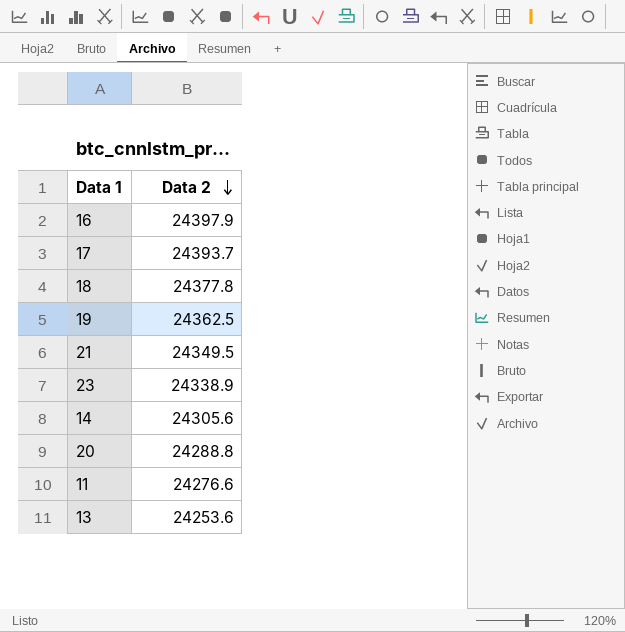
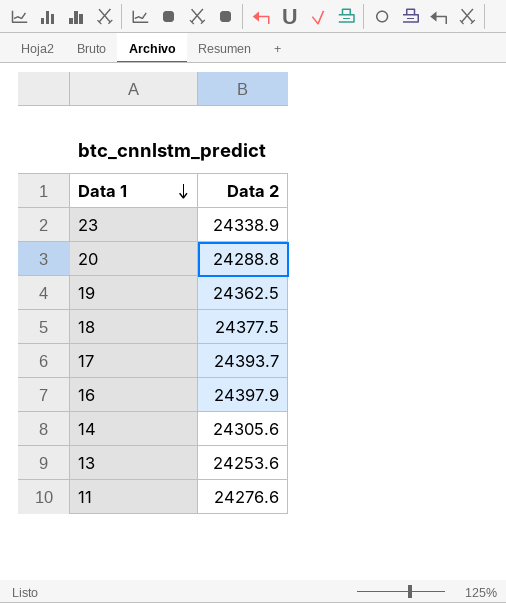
row order: Data 2 descending -> Data 1 descending
row 21: 24349.5 -> none
18 | Data 2: 24377.8 -> 24377.5

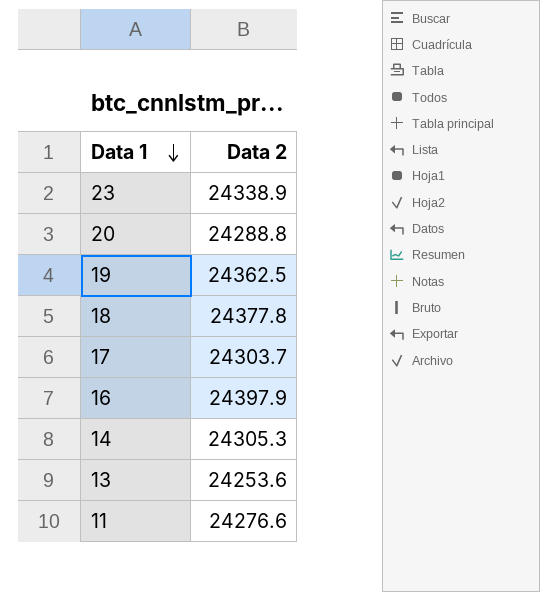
18 | Data 2: 24377.5 -> 24377.8
17 | Data 2: 24393.7 -> 24303.7
14 | Data 2: 24305.6 -> 24305.3

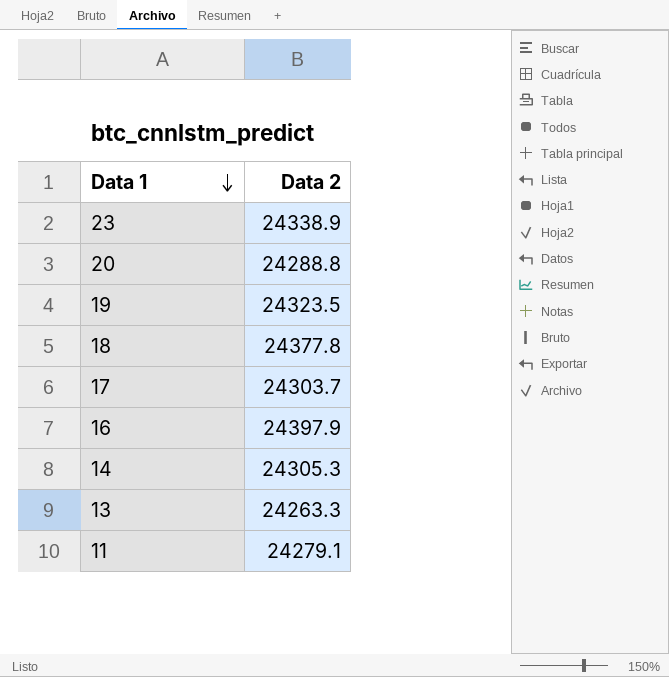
19 | Data 2: 24362.5 -> 24323.5
13 | Data 2: 24253.6 -> 24263.3
11 | Data 2: 24276.6 -> 24279.1

